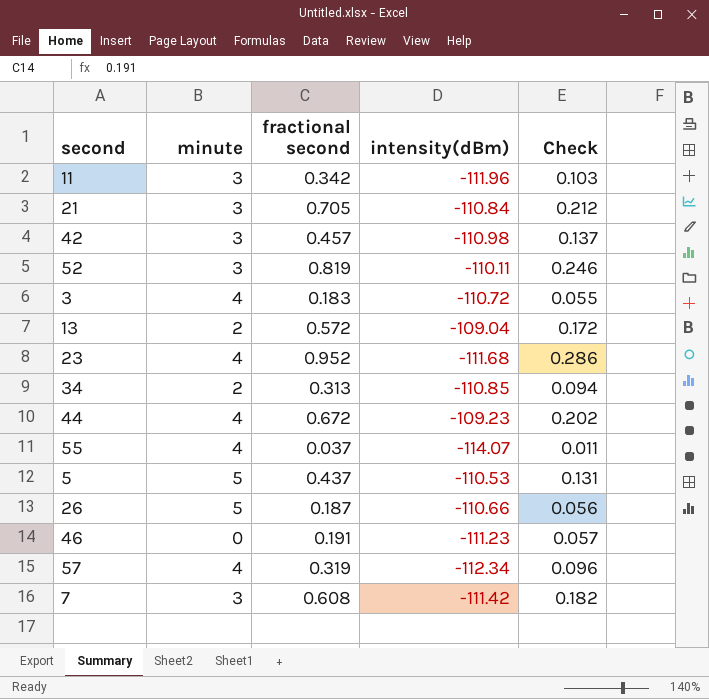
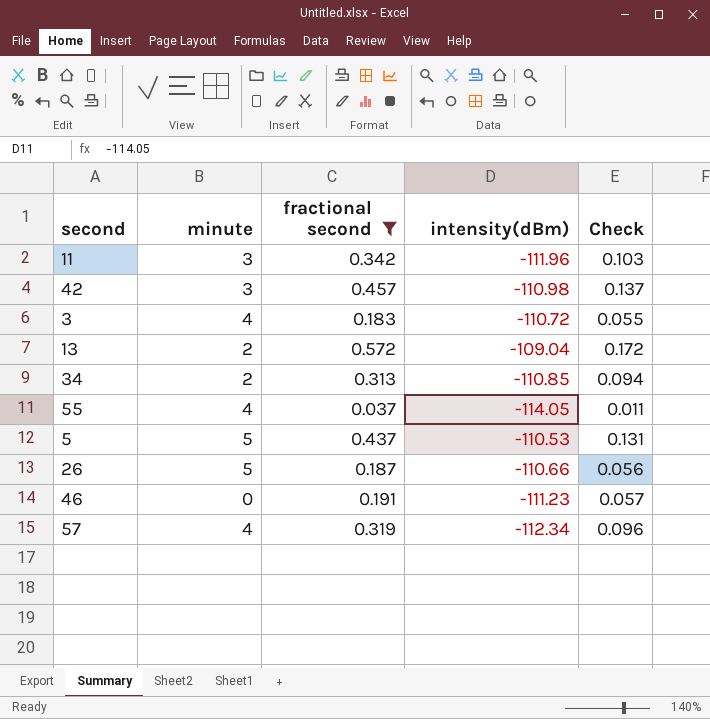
filter: none -> fractional second <= 0.572
55 | intensity(dBm): -114.07 -> -114.05

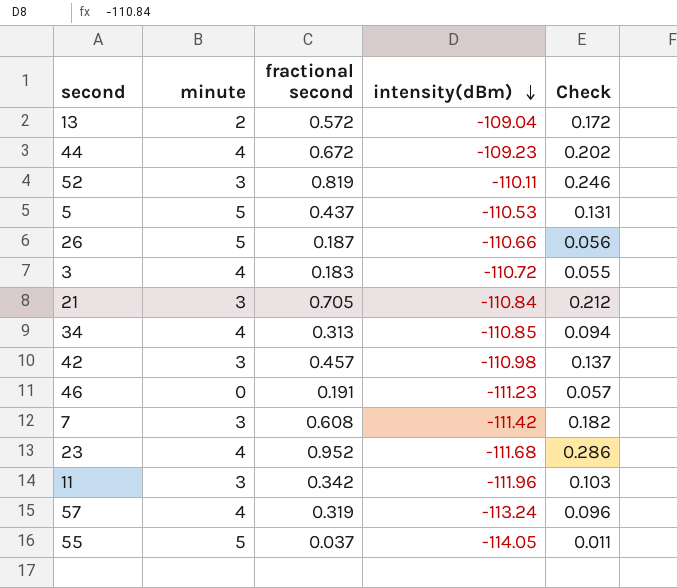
filter: fractional second <= 0.572 -> none
row order: none -> intensity(dBm) descending
34 | minute: 2 -> 4
57 | intensity(dBm): -112.34 -> -113.24
55 | minute: 4 -> 5

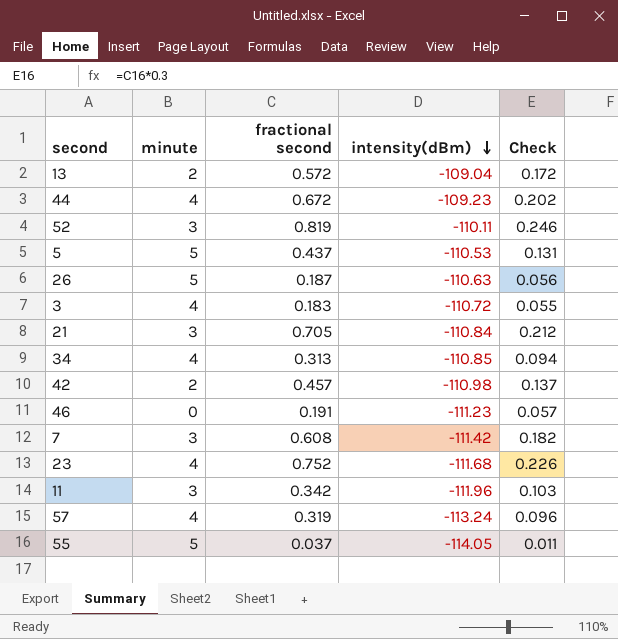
26 | intensity(dBm): -110.66 -> -110.63
42 | minute: 3 -> 2
23 | fractional second: 0.952 -> 0.752
23 | Check: 0.286 -> 0.226

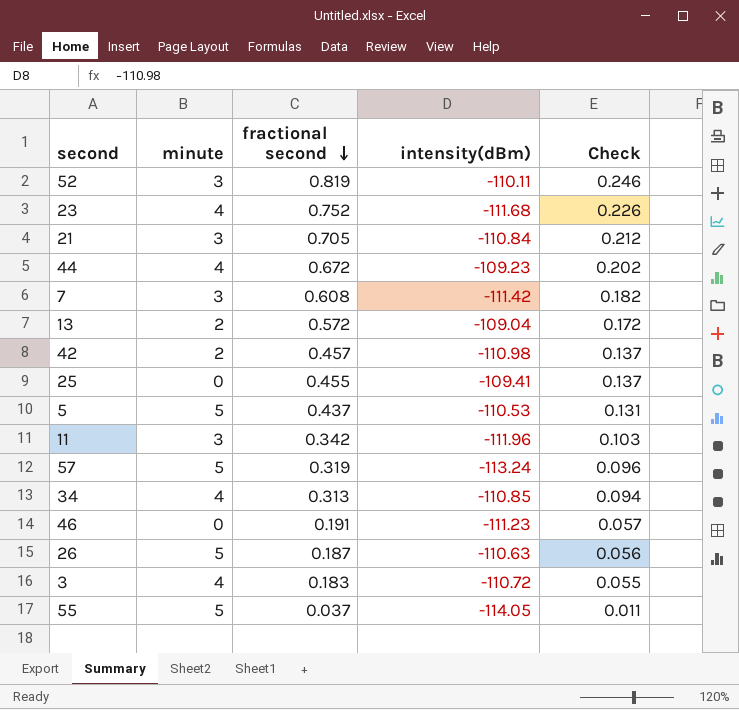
row order: intensity(dBm) descending -> fractional second descending
row 25: none -> 0 | 0.455 | -109.41 | 0.137
57 | minute: 4 -> 5

